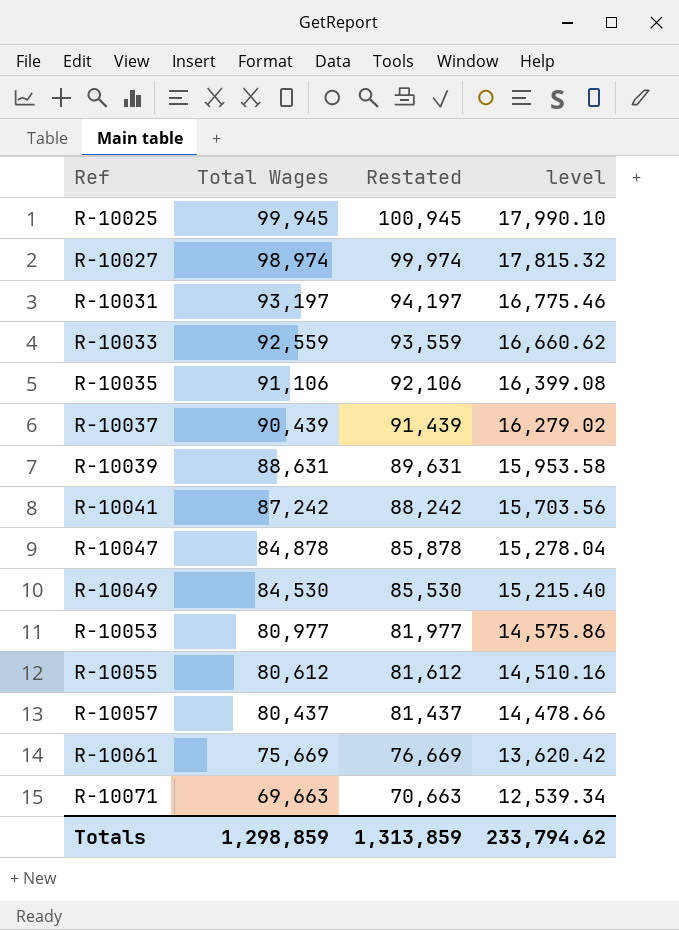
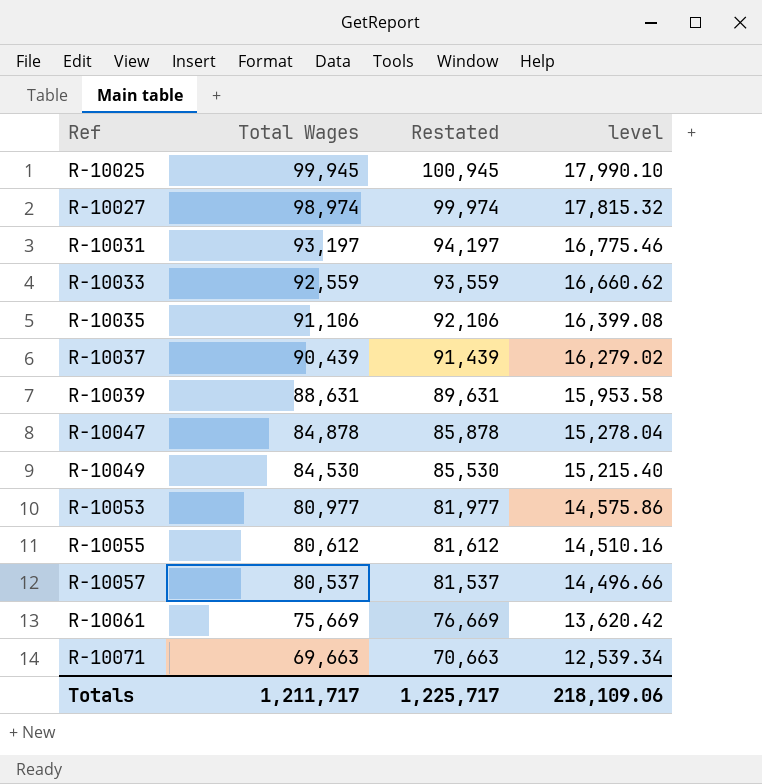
row R-10041: 87,242 | 88,242 | 15,703.56 -> none
R-10057 | Total Wages: 80,437 -> 80,537
R-10057 | Restated: 81,437 -> 81,537
R-10057 | level: 14,478.66 -> 14,496.66
Totals | Total Wages: 1,298,859 -> 1,211,717
Totals | Restated: 1,313,859 -> 1,225,717
Totals | level: 233,794.62 -> 218,109.06

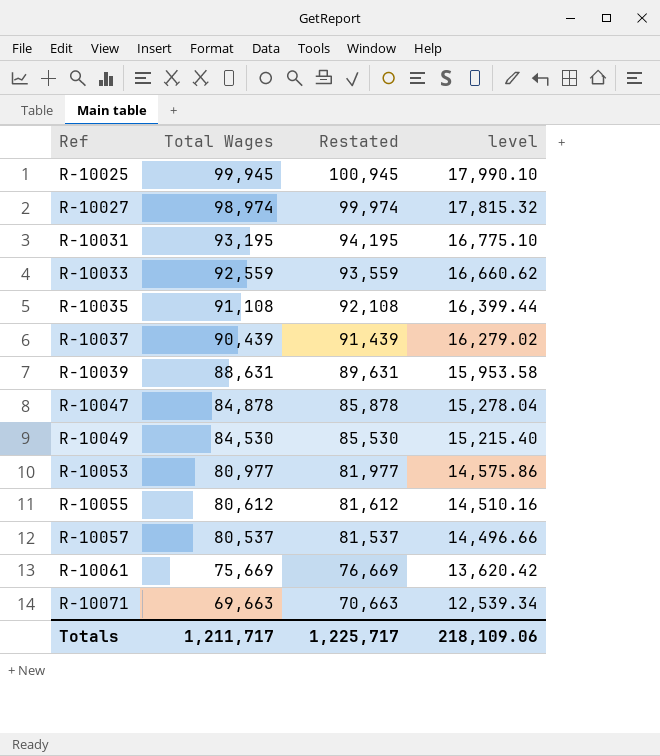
R-10031 | Total Wages: 93,197 -> 93,195
R-10031 | Restated: 94,197 -> 94,195
R-10031 | level: 16,775.46 -> 16,775.10
R-10035 | Total Wages: 91,106 -> 91,108
R-10035 | Restated: 92,106 -> 92,108
R-10035 | level: 16,399.08 -> 16,399.44

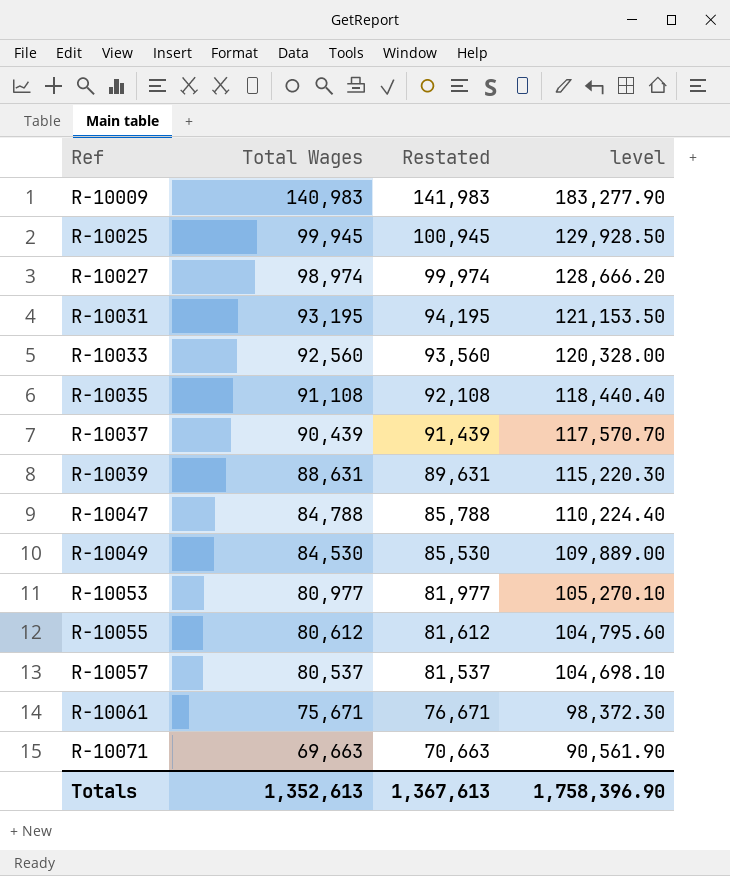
column level | formula: [Total Wages] * 0.18 -> [Total Wages] * 1.3
row R-10009: none -> 140,983 | 141,983 | 183,277.90
R-10033 | Total Wages: 92,559 -> 92,560
R-10033 | Restated: 93,559 -> 93,560
R-10047 | Total Wages: 84,878 -> 84,788
R-10047 | Restated: 85,878 -> 85,788
R-10061 | Total Wages: 75,669 -> 75,671
R-10061 | Restated: 76,669 -> 76,671
Totals | Total Wages: 1,211,717 -> 1,352,613
Totals | Restated: 1,225,717 -> 1,367,613
Totals | level: 218,109.06 -> 1,758,396.90

